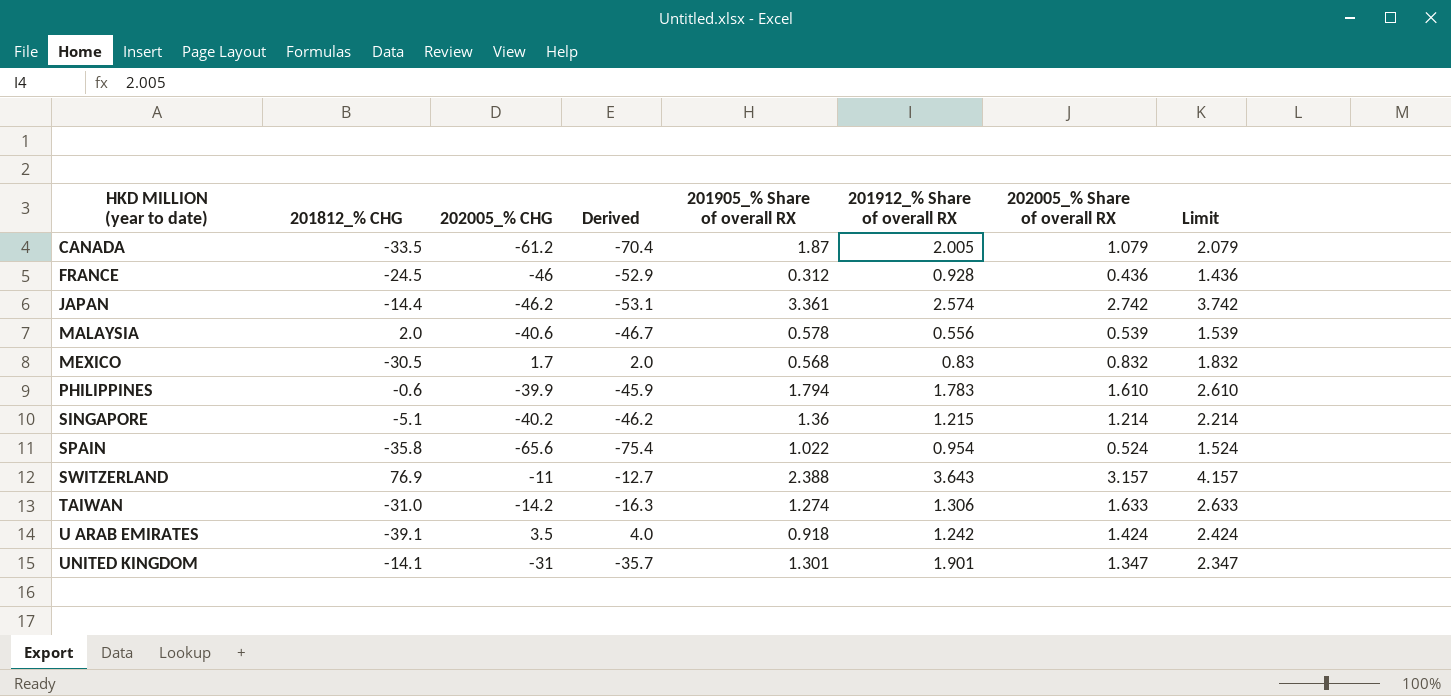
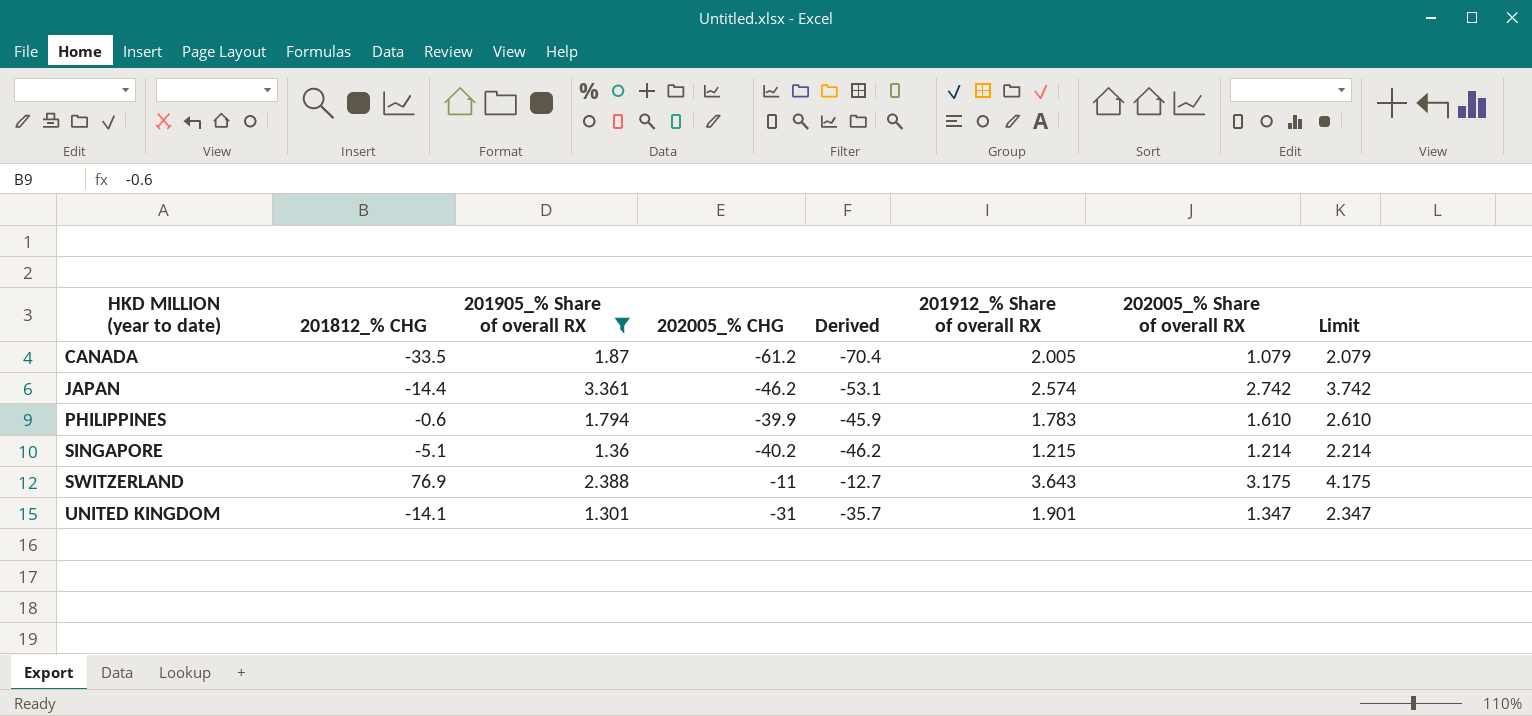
filter: none -> 201905_% Share of overall RX >= 1.301
column 201905_% Share of overall RX | position: 5 -> 3
SWITZERLAND | 202005_% Share of overall RX: 3.157 -> 3.175
SWITZERLAND | Limit: 4.157 -> 4.175

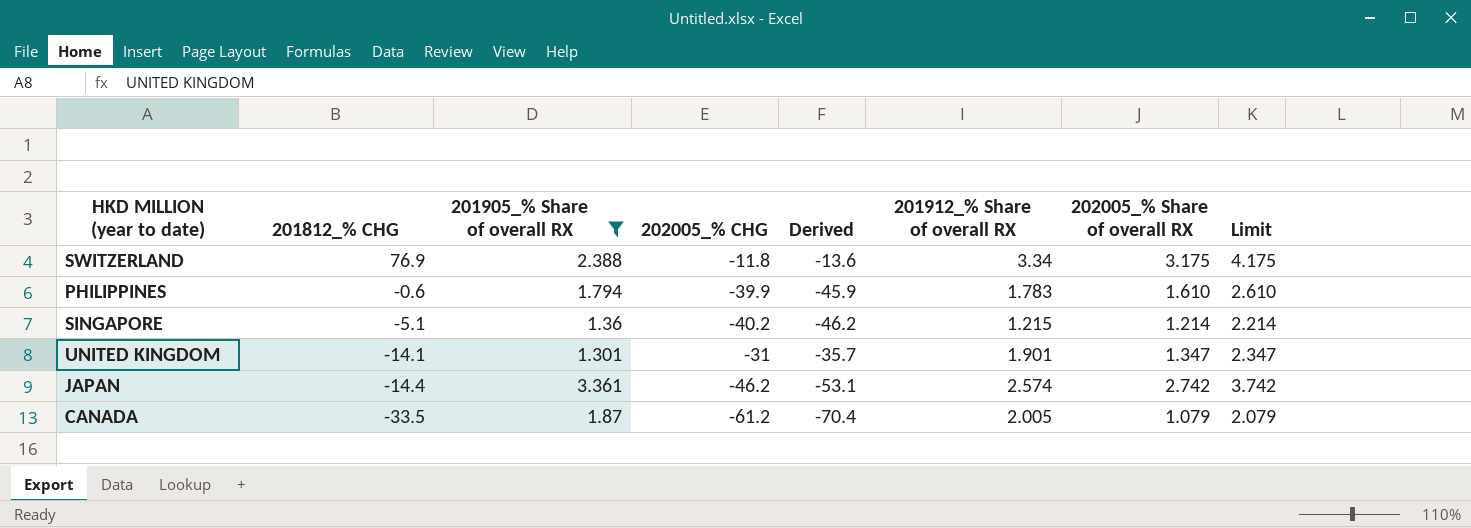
row order: HKD MILLION (year to date) ascending -> 201812_% CHG descending
SWITZERLAND | 202005_% CHG: -11 -> -11.8
SWITZERLAND | Derived: -12.7 -> -13.6
SWITZERLAND | 201912_% Share of overall RX: 3.643 -> 3.34

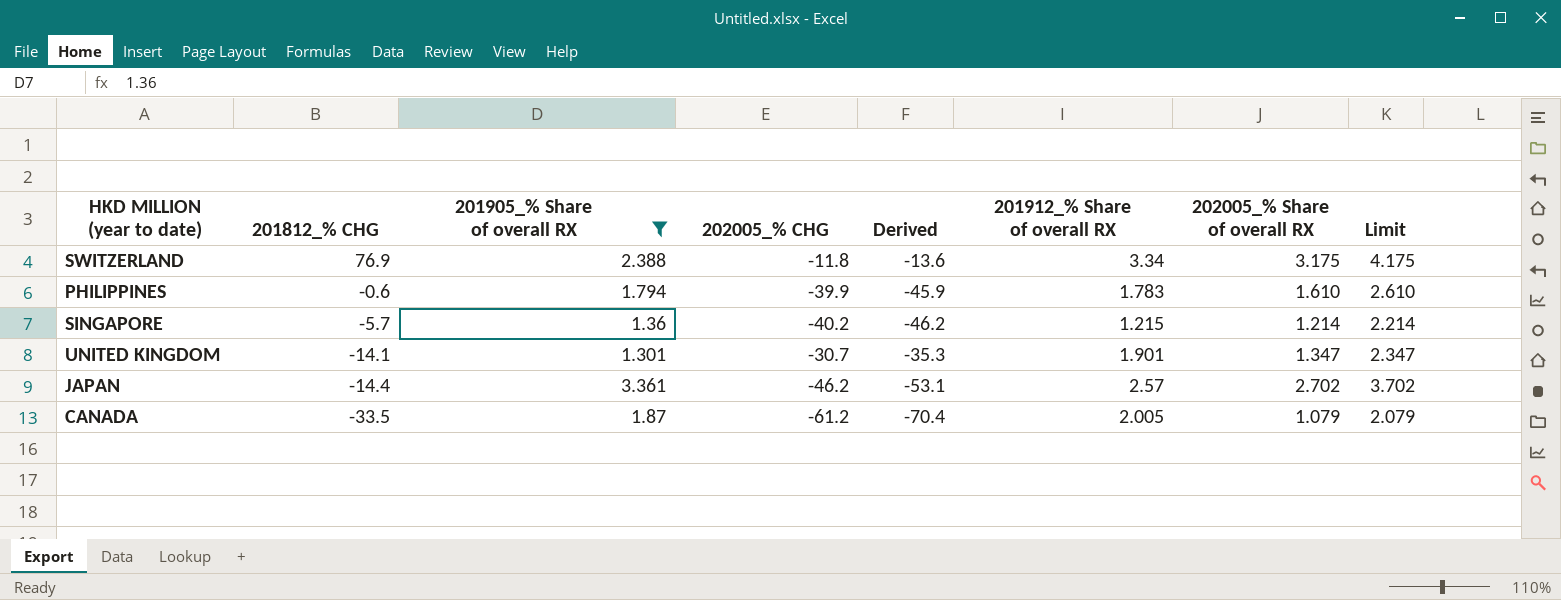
SINGAPORE | 201812_% CHG: -5.1 -> -5.7
UNITED KINGDOM | 202005_% CHG: -31 -> -30.7
UNITED KINGDOM | Derived: -35.7 -> -35.3
JAPAN | 201912_% Share of overall RX: 2.574 -> 2.57
JAPAN | 202005_% Share of overall RX: 2.742 -> 2.702
JAPAN | Limit: 3.742 -> 3.702

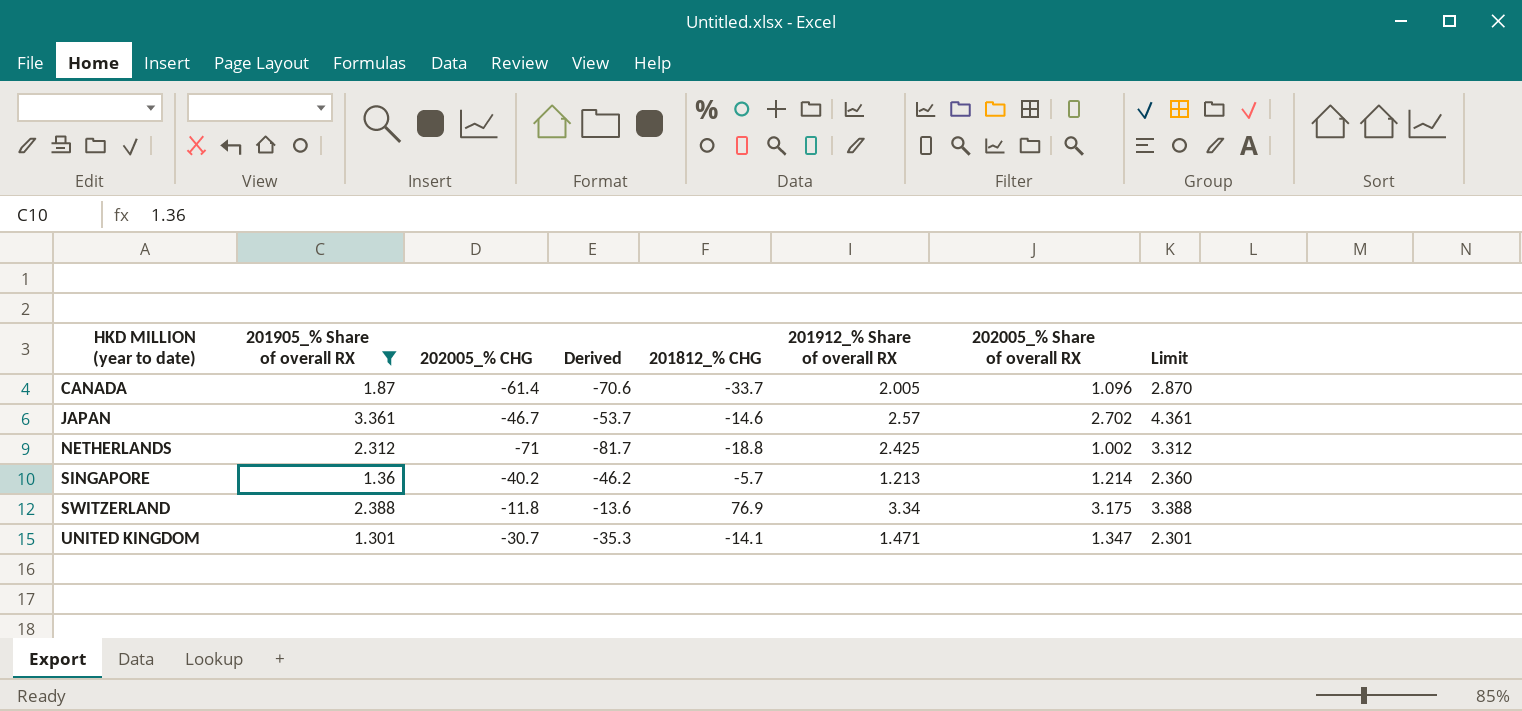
row order: 201812_% CHG descending -> HKD MILLION (year to date) ascending
column 201812_% CHG | position: 2 -> 5
column Limit | formula: [202005_% Share of overall RX] + 1 -> [201905_% Share of overall RX] + 1
row PHILIPPINES: -0.6 | 1.794 | -39.9 | -45.9 | 1.783 | 1.610 | 2.610 -> none
CANADA | 202005_% CHG: -61.2 -> -61.4
CANADA | Derived: -70.4 -> -70.6
CANADA | 201812_% CHG: -33.5 -> -33.7
CANADA | 202005_% Share of overall RX: 1.079 -> 1.096
JAPAN | 202005_% CHG: -46.2 -> -46.7
JAPAN | Derived: -53.1 -> -53.7
JAPAN | 201812_% CHG: -14.4 -> -14.6
row NETHERLANDS: none -> 2.312 | -71 | -81.7 | -18.8 | 2.425 | 1.002 | 3.312
SINGAPORE | 201912_% Share of overall RX: 1.215 -> 1.213
UNITED KINGDOM | 201912_% Share of overall RX: 1.901 -> 1.471

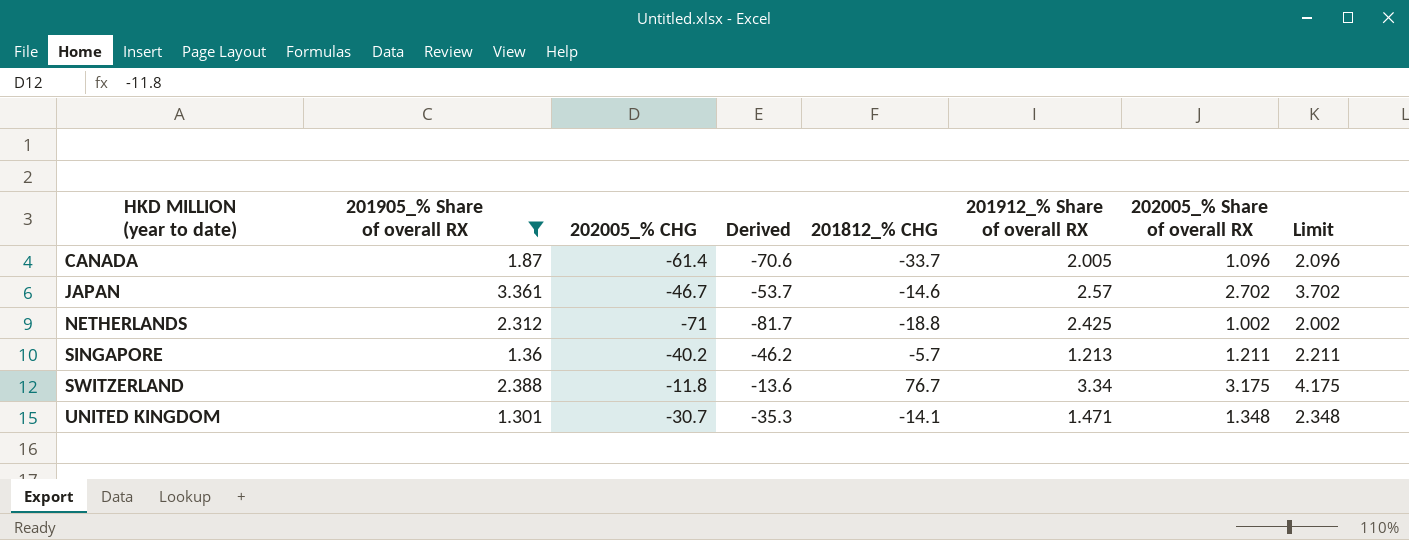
column Limit | formula: [201905_% Share of overall RX] + 1 -> [202005_% Share of overall RX] + 1
SINGAPORE | 202005_% Share of overall RX: 1.214 -> 1.211
SWITZERLAND | 201812_% CHG: 76.9 -> 76.7
UNITED KINGDOM | 202005_% Share of overall RX: 1.347 -> 1.348

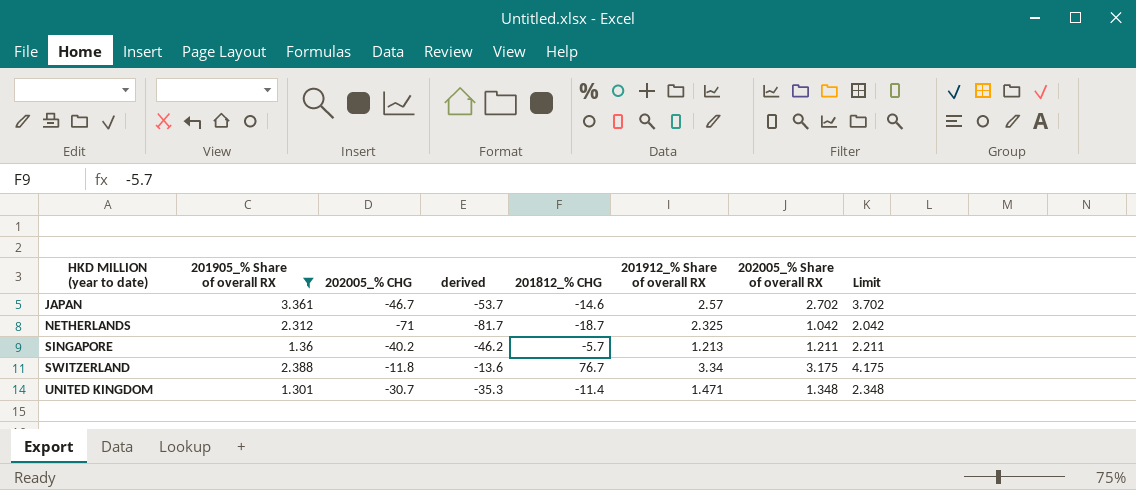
column name: Derived -> derived
row CANADA: 1.87 | -61.4 | -70.6 | -33.7 | 2.005 | 1.096 | 2.096 -> none
NETHERLANDS | 201812_% CHG: -18.8 -> -18.7
NETHERLANDS | 201912_% Share of overall RX: 2.425 -> 2.325
NETHERLANDS | 202005_% Share of overall RX: 1.002 -> 1.042
NETHERLANDS | Limit: 2.002 -> 2.042
UNITED KINGDOM | 201812_% CHG: -14.1 -> -11.4

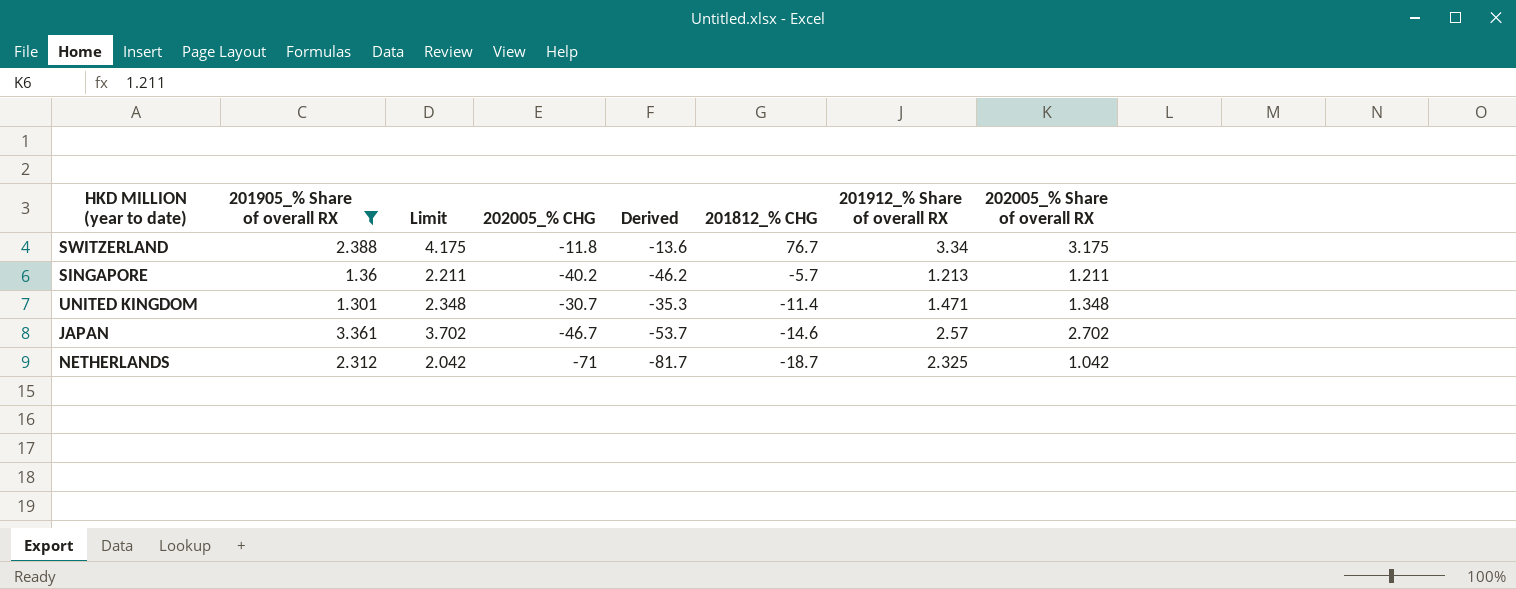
row order: HKD MILLION (year to date) ascending -> 201812_% CHG descending
column Limit | position: 8 -> 3
column name: derived -> Derived

